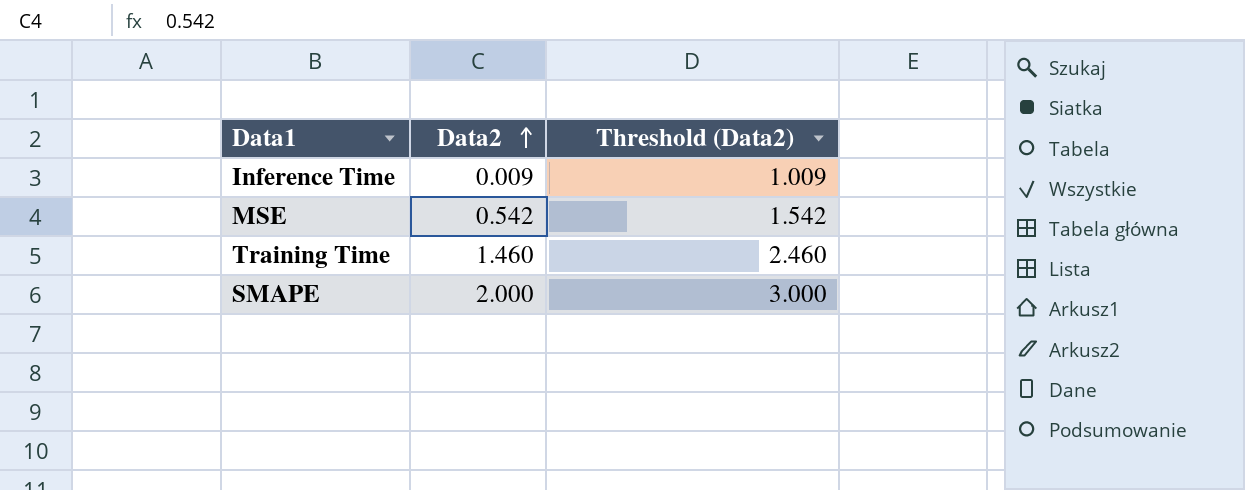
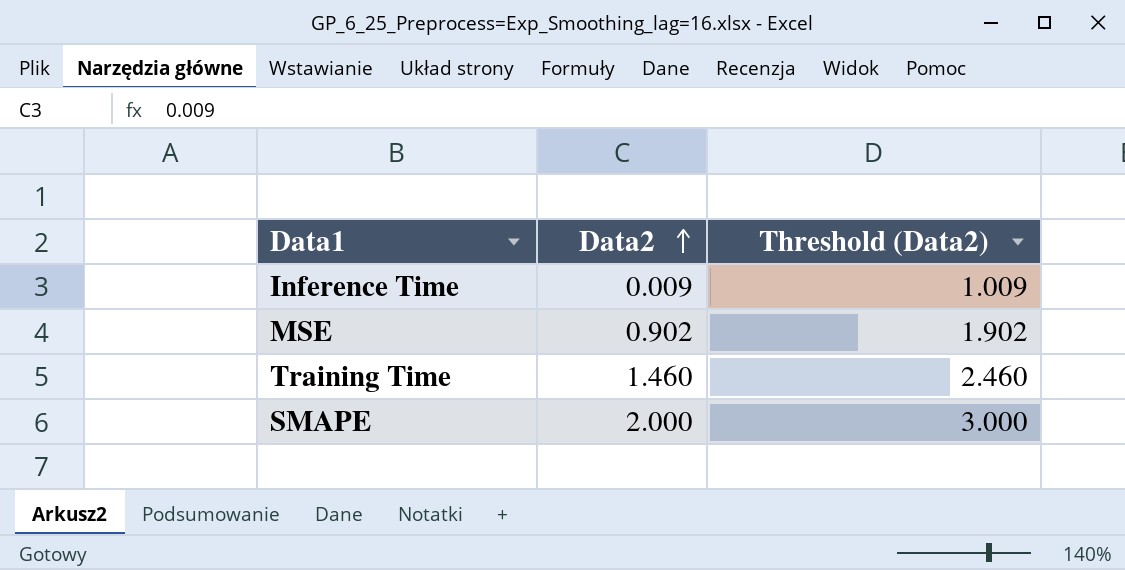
MSE | Data2: 0.542 -> 0.902
MSE | Threshold (Data2): 1.542 -> 1.902

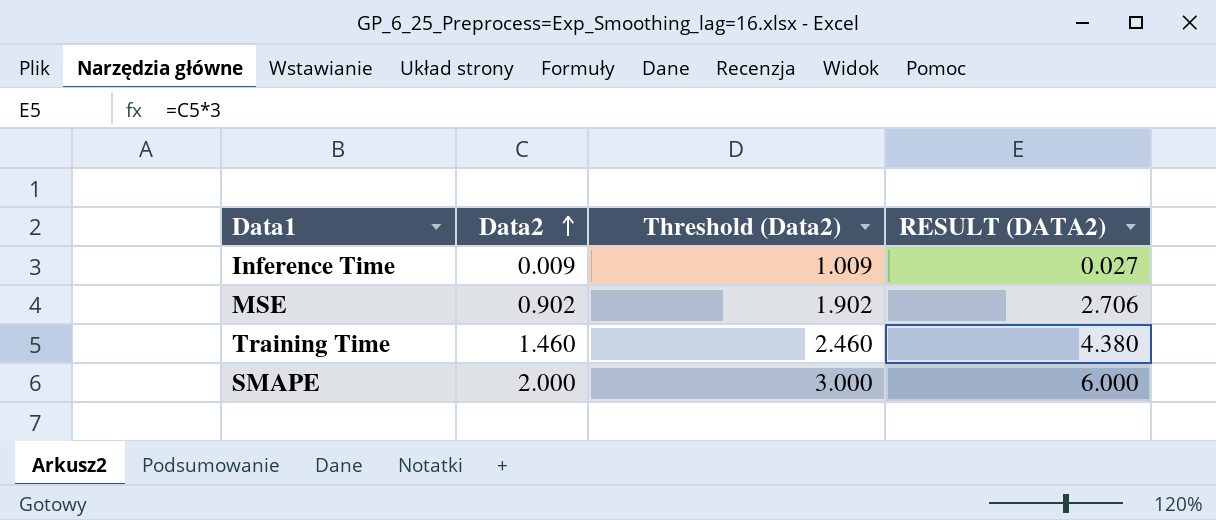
column RESULT (DATA2) | formula: none -> [Data2] * 3

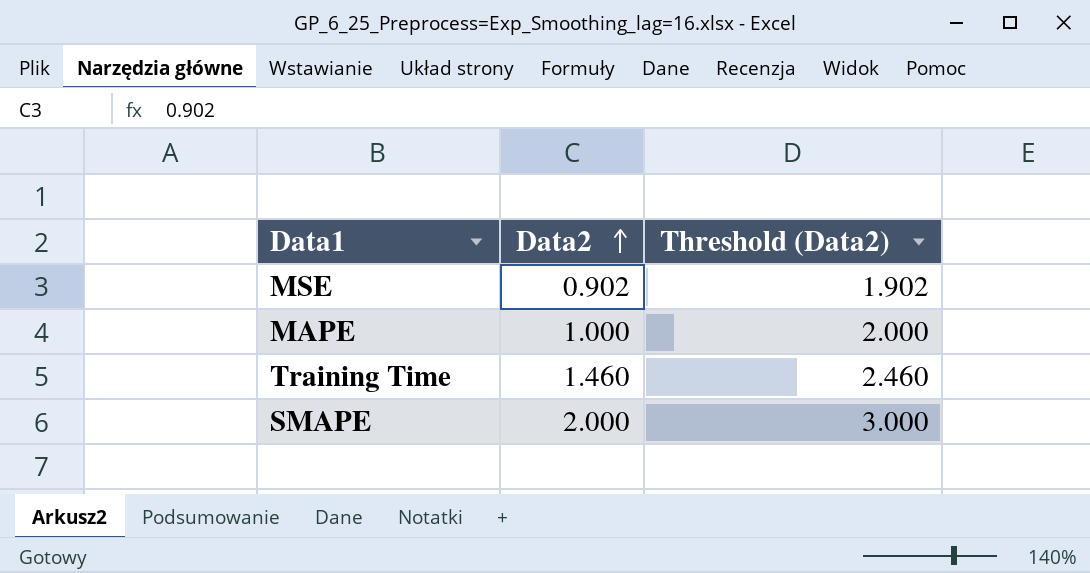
column RESULT (DATA2) | formula: [Data2] * 3 -> none
row Inference Time: 0.009 | 1.009 | 0.027 -> none
row MAPE: none -> 1.000 | 2.000

